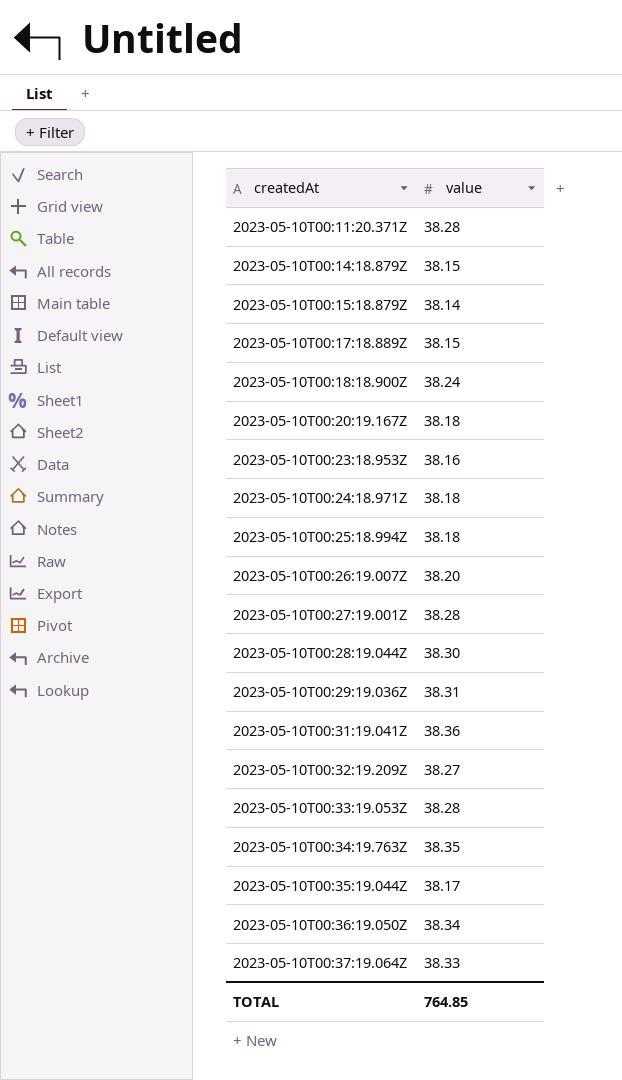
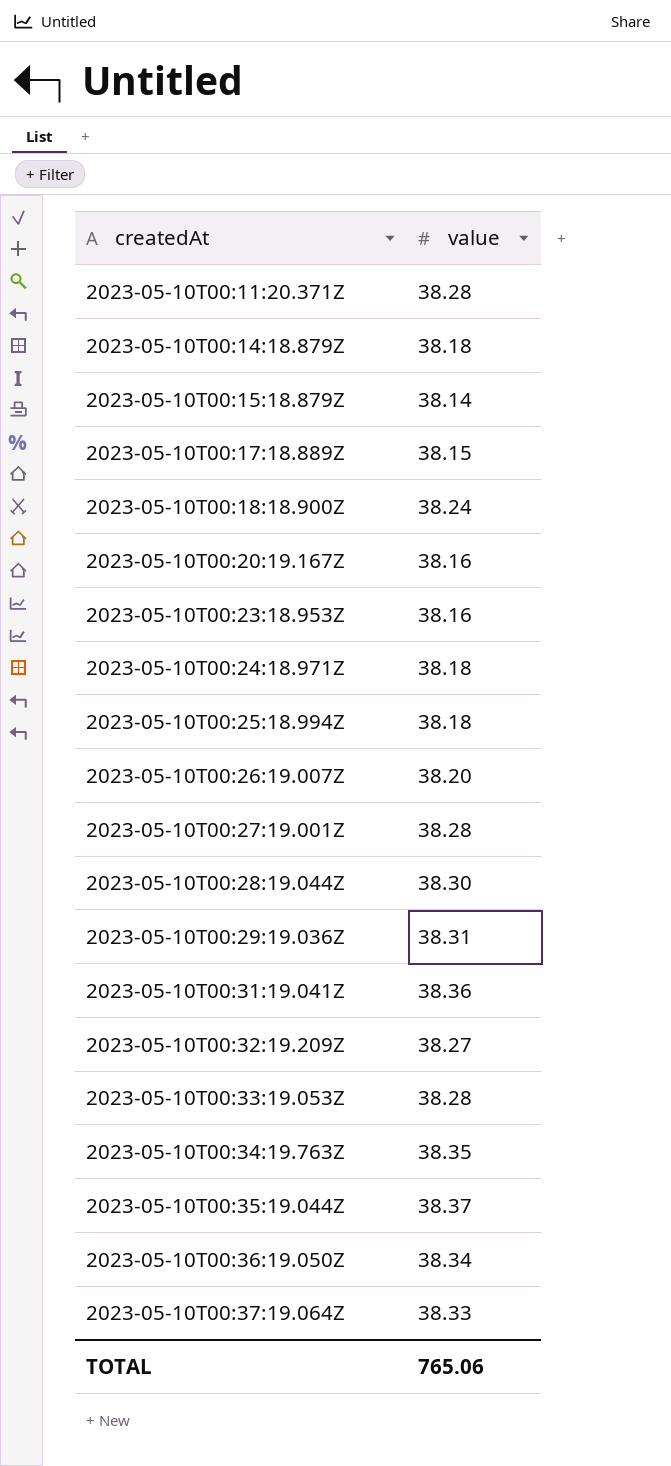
2023-05-10T00:14:18.879Z | value: 38.15 -> 38.18
2023-05-10T00:20:19.167Z | value: 38.18 -> 38.16
2023-05-10T00:35:19.044Z | value: 38.17 -> 38.37
TOTAL | value: 764.85 -> 765.06

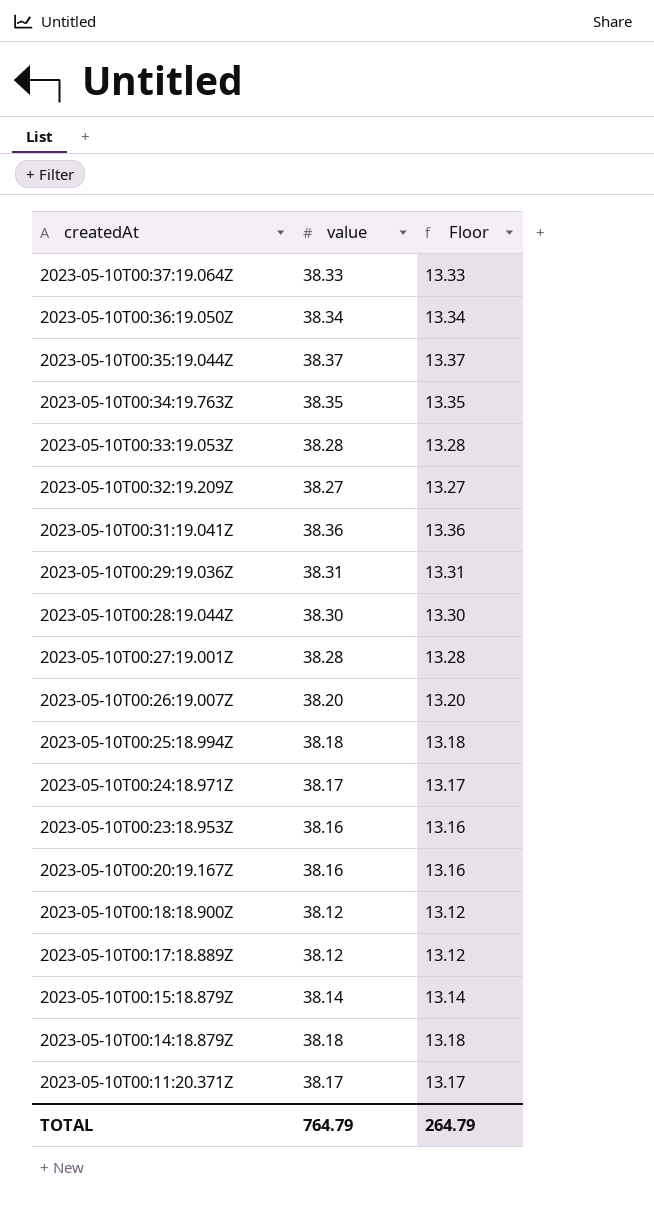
row order: createdAt ascending -> createdAt descending
column Floor | formula: none -> [value] - 25
2023-05-10T00:24:18.971Z | value: 38.18 -> 38.17
2023-05-10T00:18:18.900Z | value: 38.24 -> 38.12
2023-05-10T00:17:18.889Z | value: 38.15 -> 38.12
2023-05-10T00:11:20.371Z | value: 38.28 -> 38.17
TOTAL | value: 765.06 -> 764.79

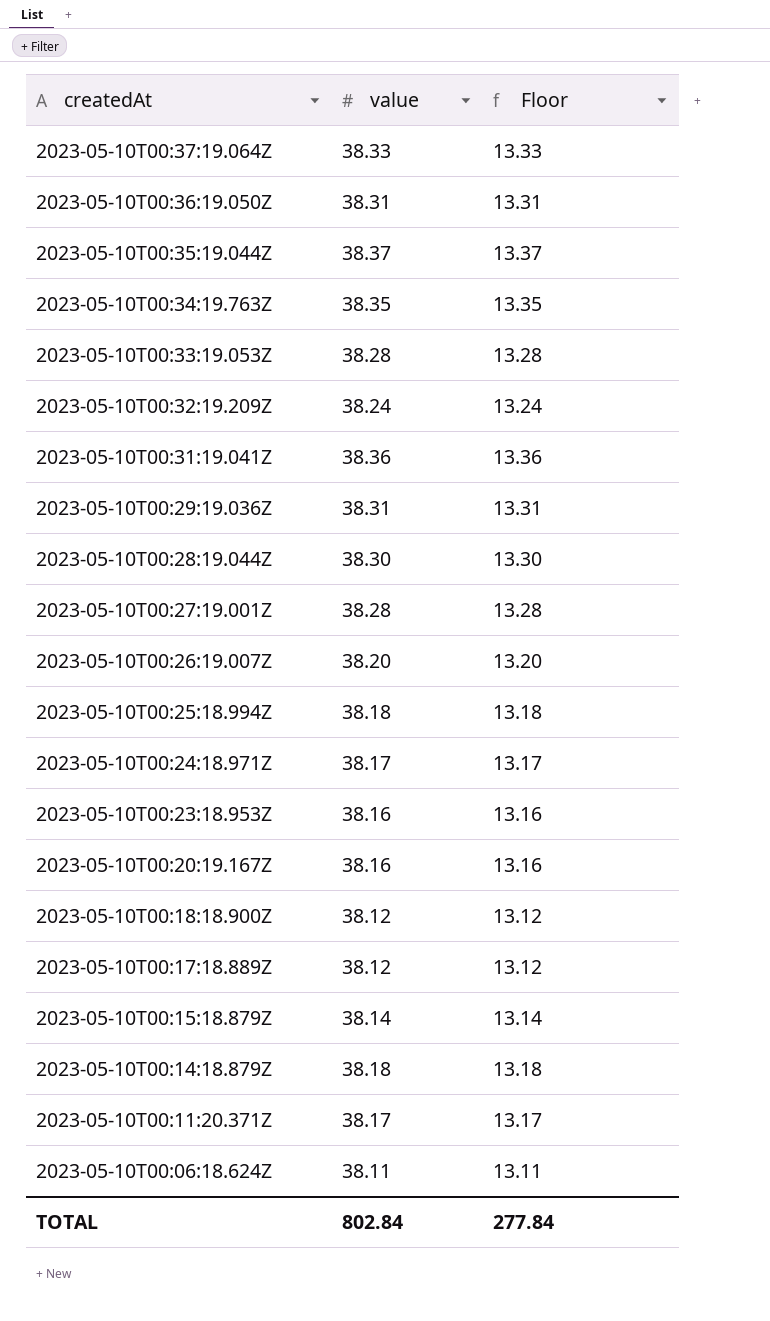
2023-05-10T00:36:19.050Z | value: 38.34 -> 38.31
2023-05-10T00:36:19.050Z | Floor: 13.34 -> 13.31
2023-05-10T00:32:19.209Z | value: 38.27 -> 38.24
2023-05-10T00:32:19.209Z | Floor: 13.27 -> 13.24
row 2023-05-10T00:06:18.624Z: none -> 38.11 | 13.11
TOTAL | value: 764.79 -> 802.84
TOTAL | Floor: 264.79 -> 277.84

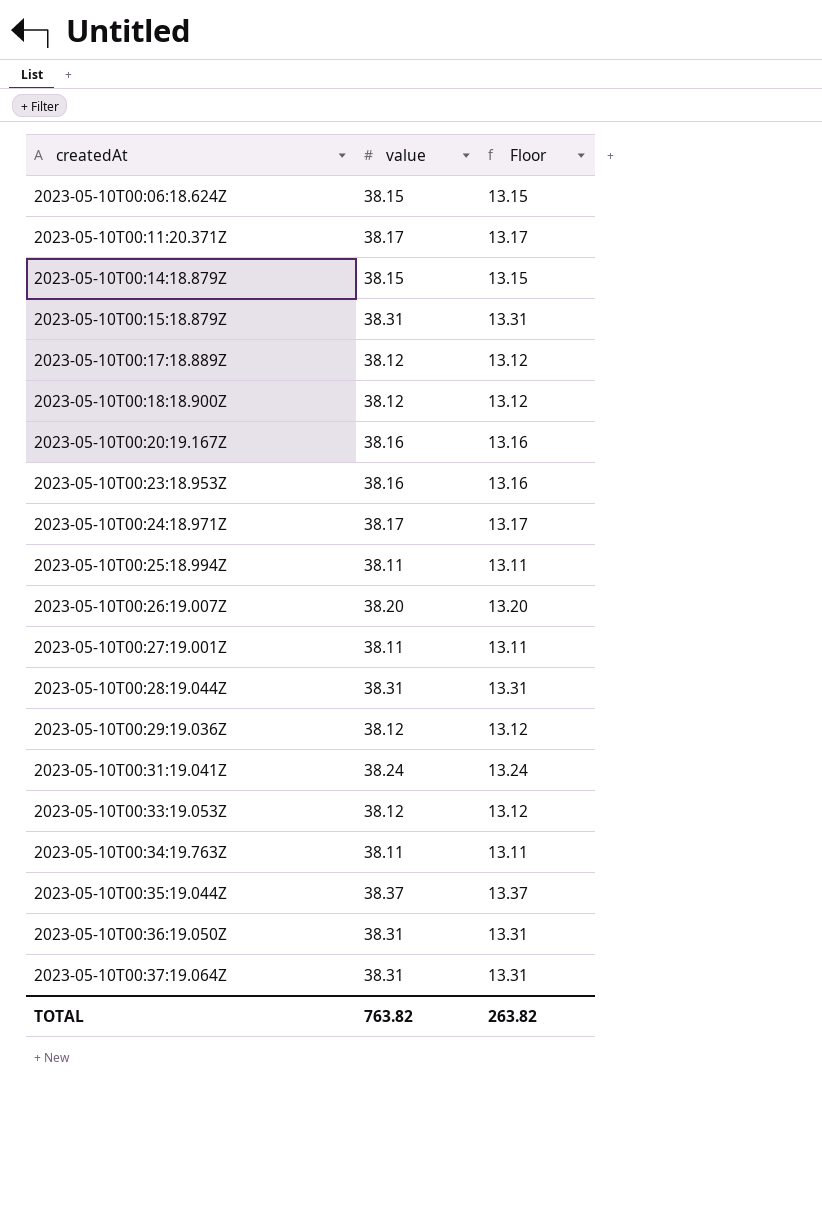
row order: createdAt descending -> createdAt ascending
row 2023-05-10T00:32:19.209Z: 38.24 | 13.24 -> none
2023-05-10T00:06:18.624Z | value: 38.11 -> 38.15
2023-05-10T00:06:18.624Z | Floor: 13.11 -> 13.15
2023-05-10T00:14:18.879Z | value: 38.18 -> 38.15
2023-05-10T00:14:18.879Z | Floor: 13.18 -> 13.15
2023-05-10T00:15:18.879Z | value: 38.14 -> 38.31
2023-05-10T00:15:18.879Z | Floor: 13.14 -> 13.31
2023-05-10T00:25:18.994Z | value: 38.18 -> 38.11
2023-05-10T00:25:18.994Z | Floor: 13.18 -> 13.11
2023-05-10T00:27:19.001Z | value: 38.28 -> 38.11
2023-05-10T00:27:19.001Z | Floor: 13.28 -> 13.11
2023-05-10T00:28:19.044Z | value: 38.30 -> 38.31
2023-05-10T00:28:19.044Z | Floor: 13.30 -> 13.31
2023-05-10T00:29:19.036Z | value: 38.31 -> 38.12
2023-05-10T00:29:19.036Z | Floor: 13.31 -> 13.12
2023-05-10T00:31:19.041Z | value: 38.36 -> 38.24
2023-05-10T00:31:19.041Z | Floor: 13.36 -> 13.24
2023-05-10T00:33:19.053Z | value: 38.28 -> 38.12
2023-05-10T00:33:19.053Z | Floor: 13.28 -> 13.12
2023-05-10T00:34:19.763Z | value: 38.35 -> 38.11
2023-05-10T00:34:19.763Z | Floor: 13.35 -> 13.11
2023-05-10T00:37:19.064Z | value: 38.33 -> 38.31
2023-05-10T00:37:19.064Z | Floor: 13.33 -> 13.31
TOTAL | value: 802.84 -> 763.82
TOTAL | Floor: 277.84 -> 263.82

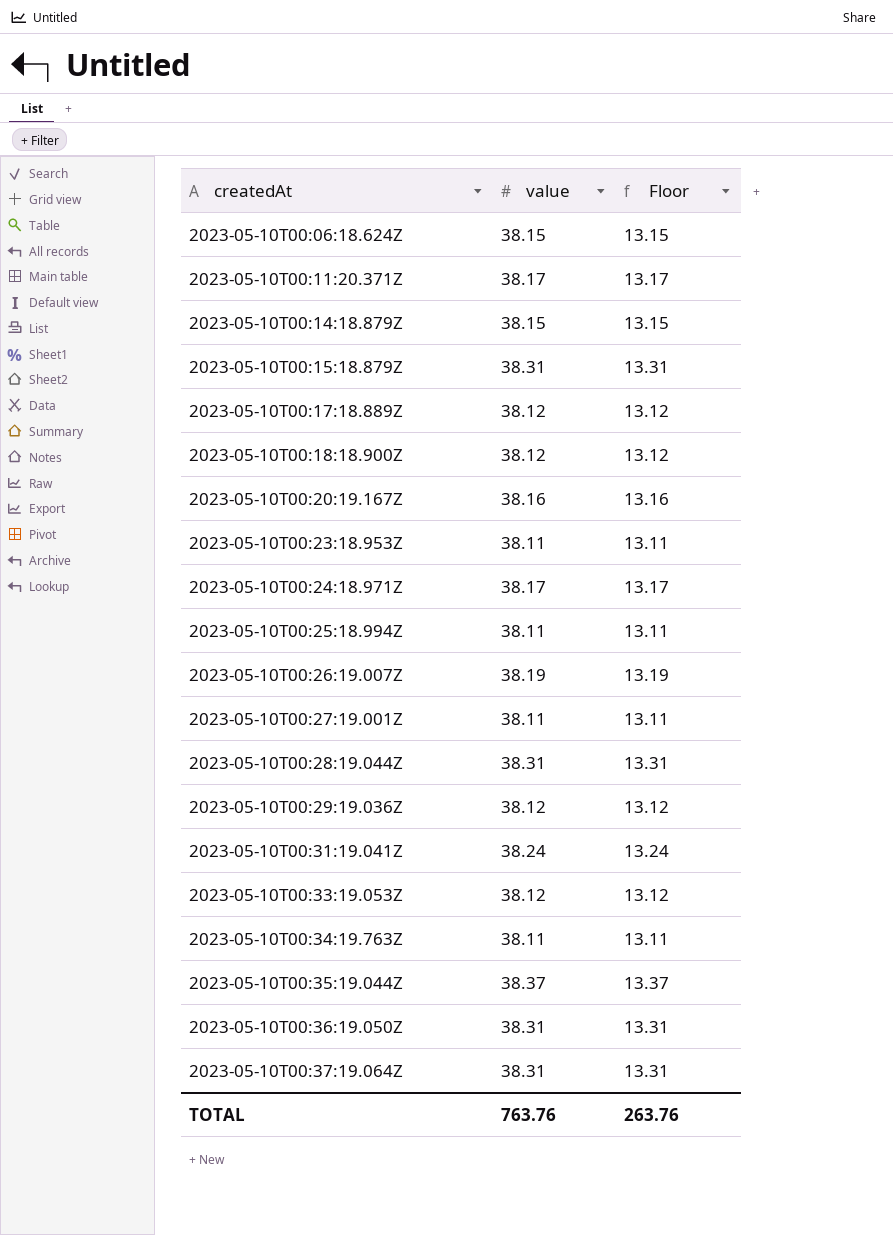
2023-05-10T00:23:18.953Z | value: 38.16 -> 38.11
2023-05-10T00:23:18.953Z | Floor: 13.16 -> 13.11
2023-05-10T00:26:19.007Z | value: 38.20 -> 38.19
2023-05-10T00:26:19.007Z | Floor: 13.20 -> 13.19
TOTAL | value: 763.82 -> 763.76
TOTAL | Floor: 263.82 -> 263.76

